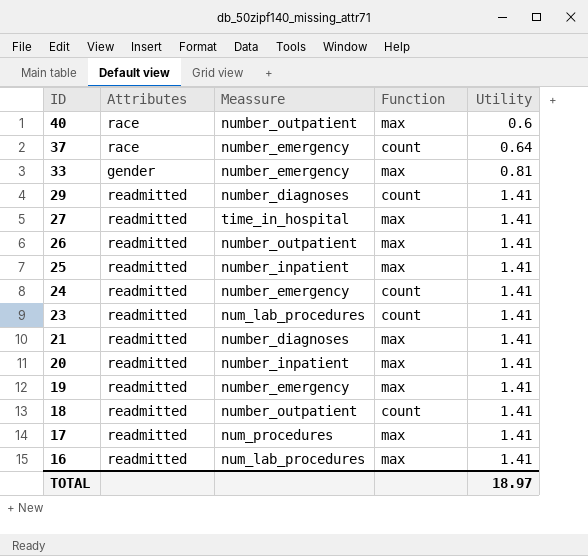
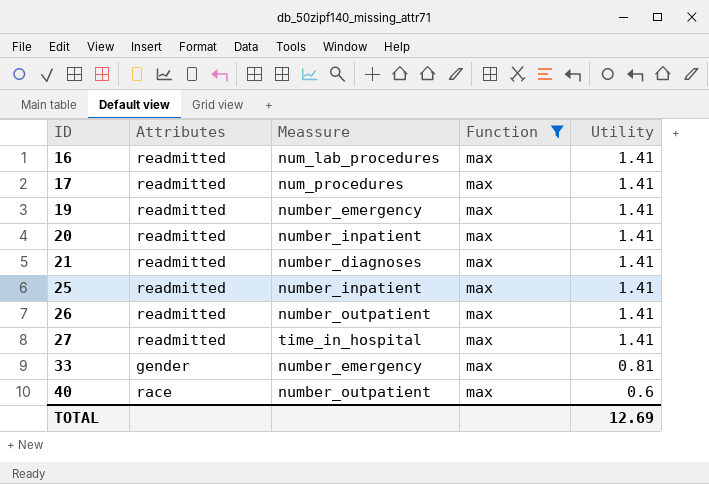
filter: none -> Function = max
row order: ID descending -> ID ascending
TOTAL | Utility: 18.97 -> 12.69

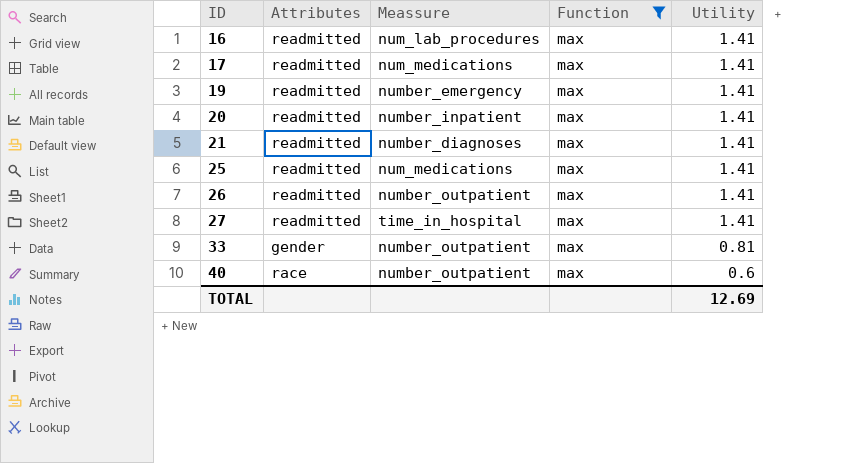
17 | Meassure: num_procedures -> num_medications
25 | Meassure: number_inpatient -> num_medications
33 | Meassure: number_emergency -> number_outpatient

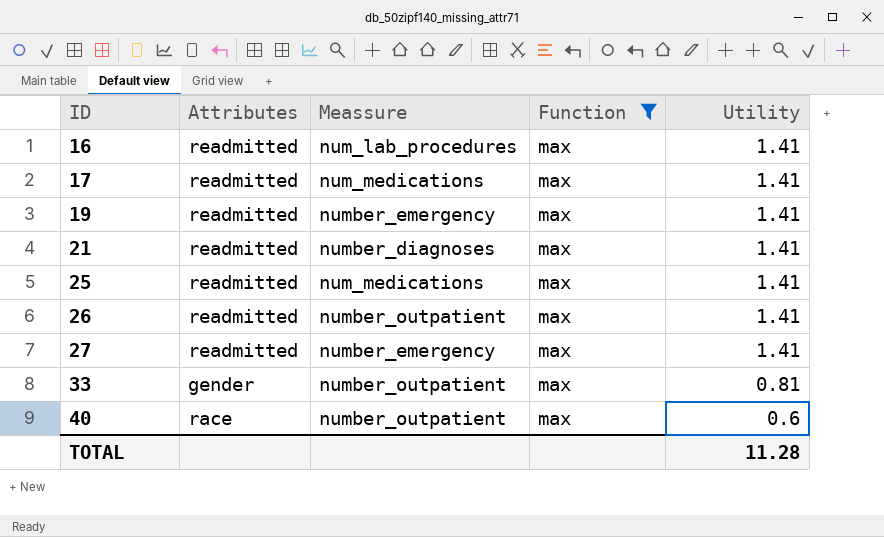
row 20: readmitted | number_inpatient | max | 1.41 -> none
27 | Meassure: time_in_hospital -> number_emergency
TOTAL | Utility: 12.69 -> 11.28

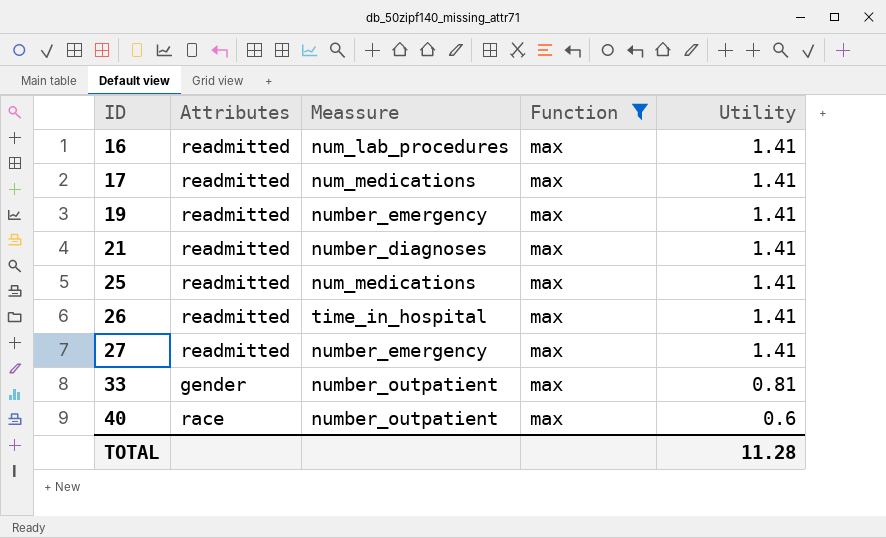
26 | Meassure: number_outpatient -> time_in_hospital

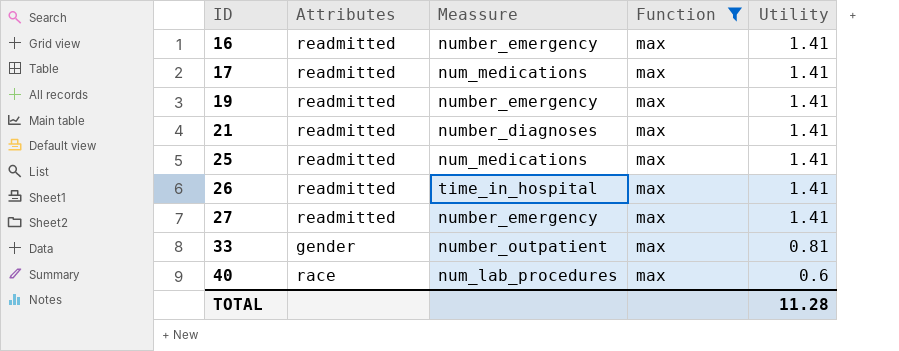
16 | Meassure: num_lab_procedures -> number_emergency
40 | Meassure: number_outpatient -> num_lab_procedures

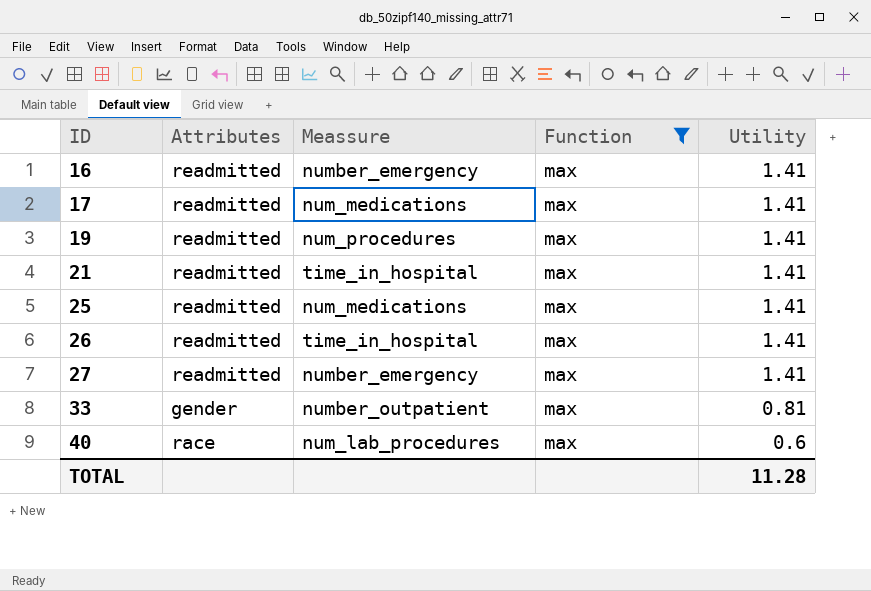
19 | Meassure: number_emergency -> num_procedures
21 | Meassure: number_diagnoses -> time_in_hospital

